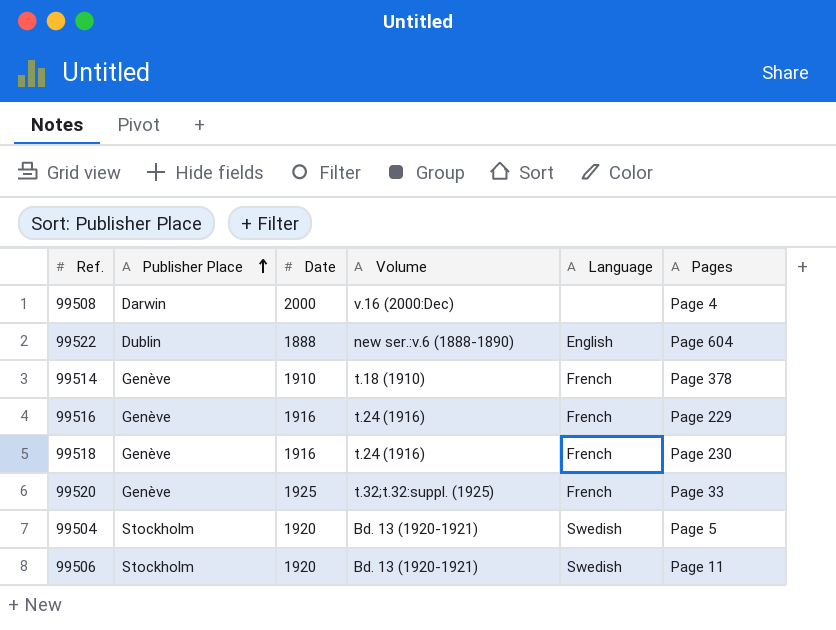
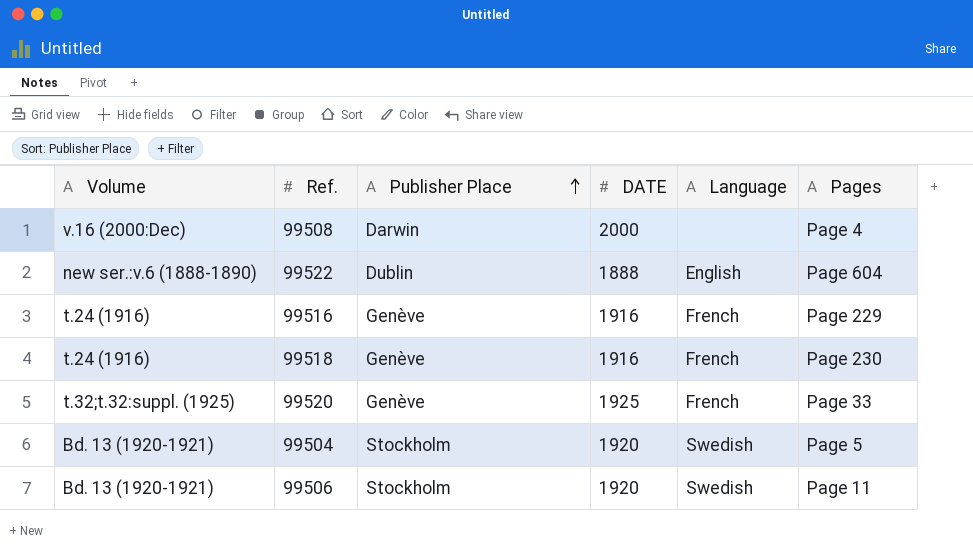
column Volume | position: 4 -> 1
column name: Date -> DATE
row 99514: Genève | 1910 | t.18 (1910) | French | Page 378 -> none

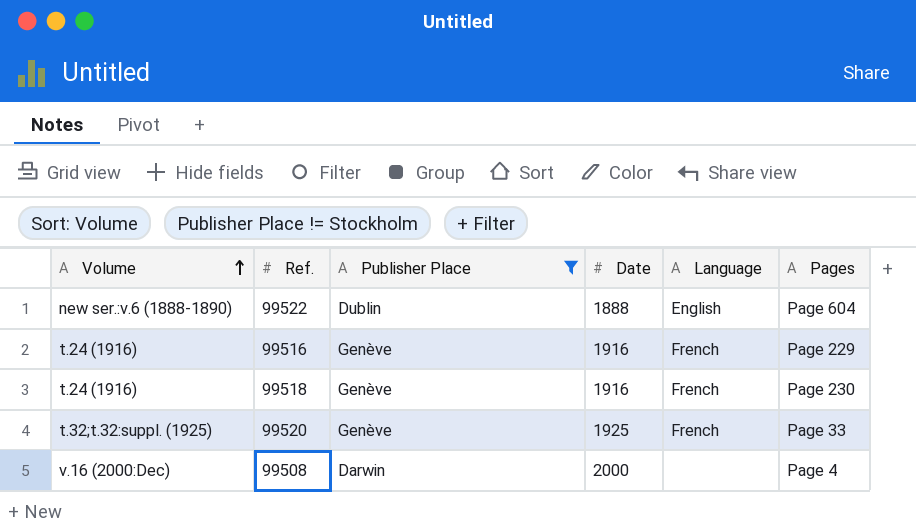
filter: none -> Publisher Place != Stockholm
row order: Publisher Place ascending -> Volume ascending
column name: DATE -> Date

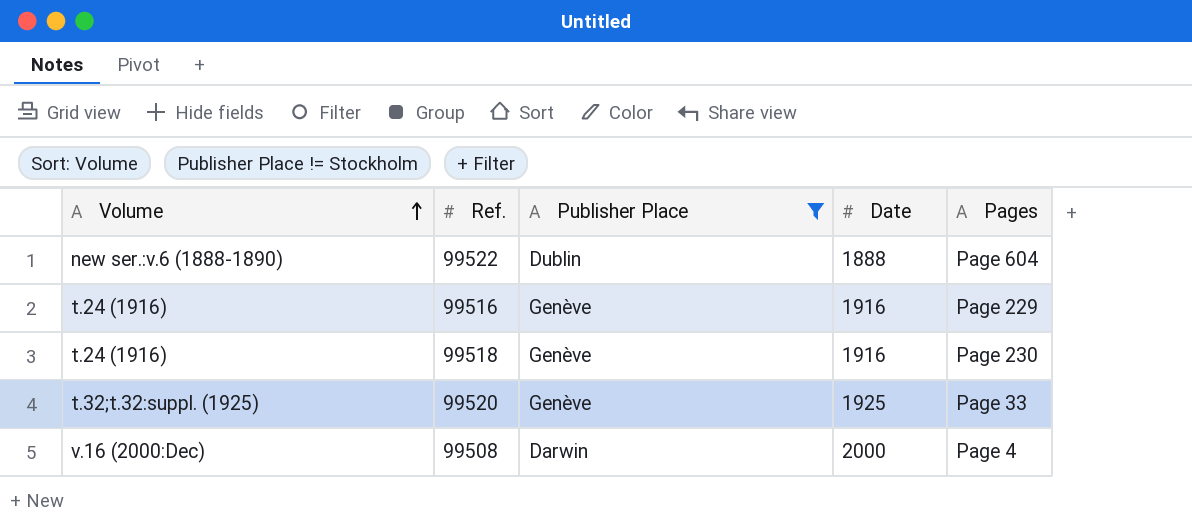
column Language | position: 5 -> none

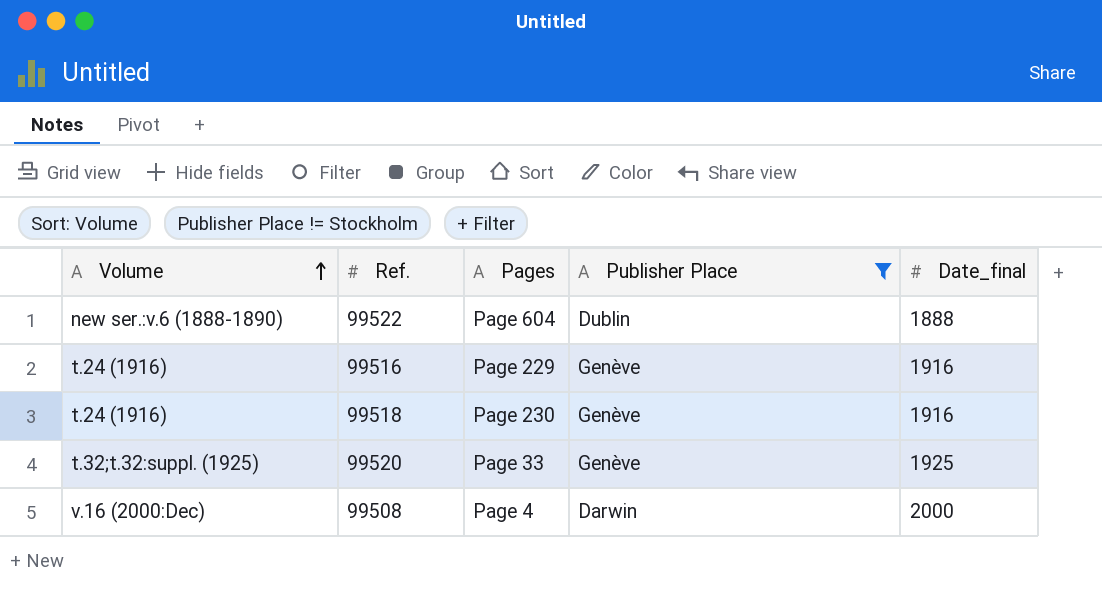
column Pages | position: 5 -> 3
column name: Date -> Date_final

